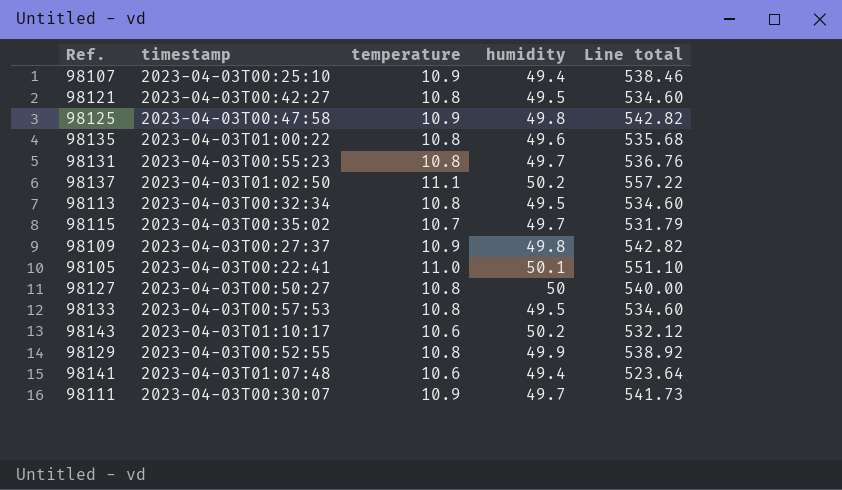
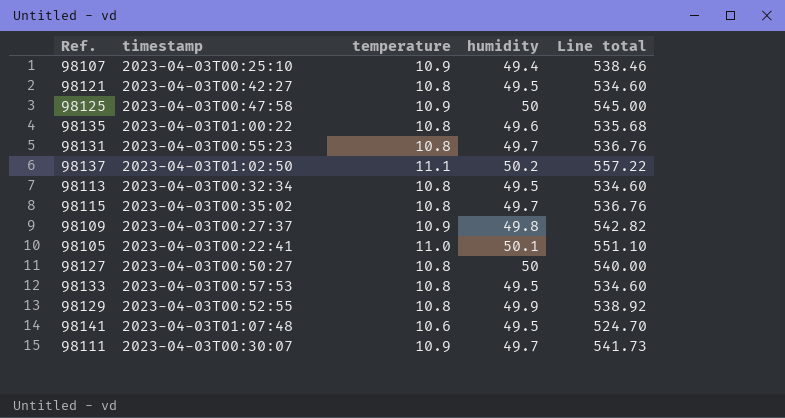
row 98143: 2023-04-03T01:10:17 | 10.6 | 50.2 | 532.12 -> none
98125 | humidity: 49.8 -> 50
98125 | Line total: 542.82 -> 545.00
98115 | temperature: 10.7 -> 10.8
98115 | Line total: 531.79 -> 536.76
98141 | humidity: 49.4 -> 49.5
98141 | Line total: 523.64 -> 524.70

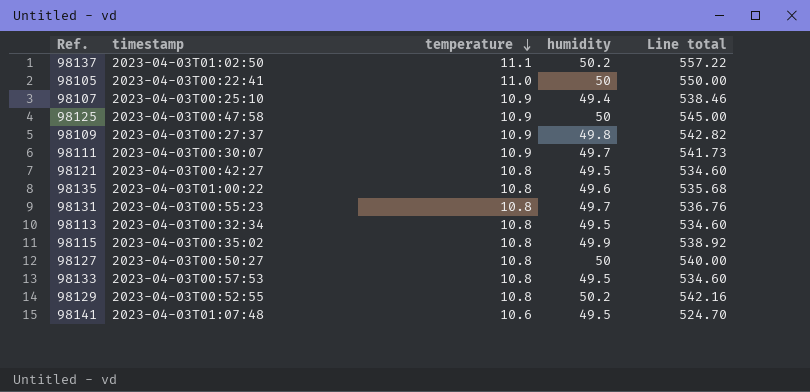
row order: none -> temperature descending
98105 | humidity: 50.1 -> 50
98105 | Line total: 551.10 -> 550.00
98115 | humidity: 49.7 -> 49.9
98115 | Line total: 536.76 -> 538.92
98129 | humidity: 49.9 -> 50.2
98129 | Line total: 538.92 -> 542.16

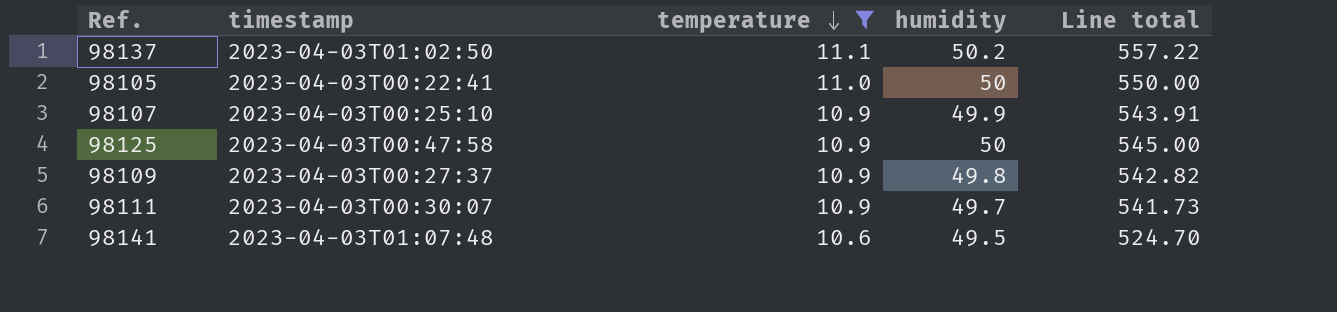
filter: none -> temperature != 10.8
98107 | humidity: 49.4 -> 49.9
98107 | Line total: 538.46 -> 543.91

